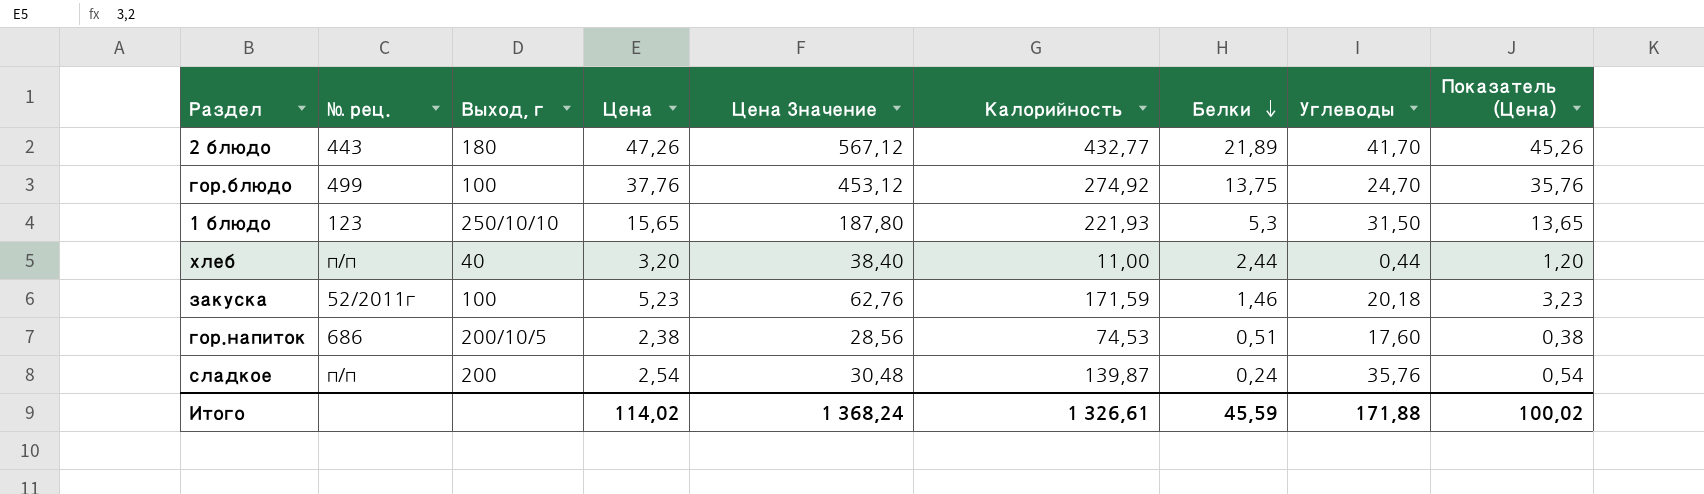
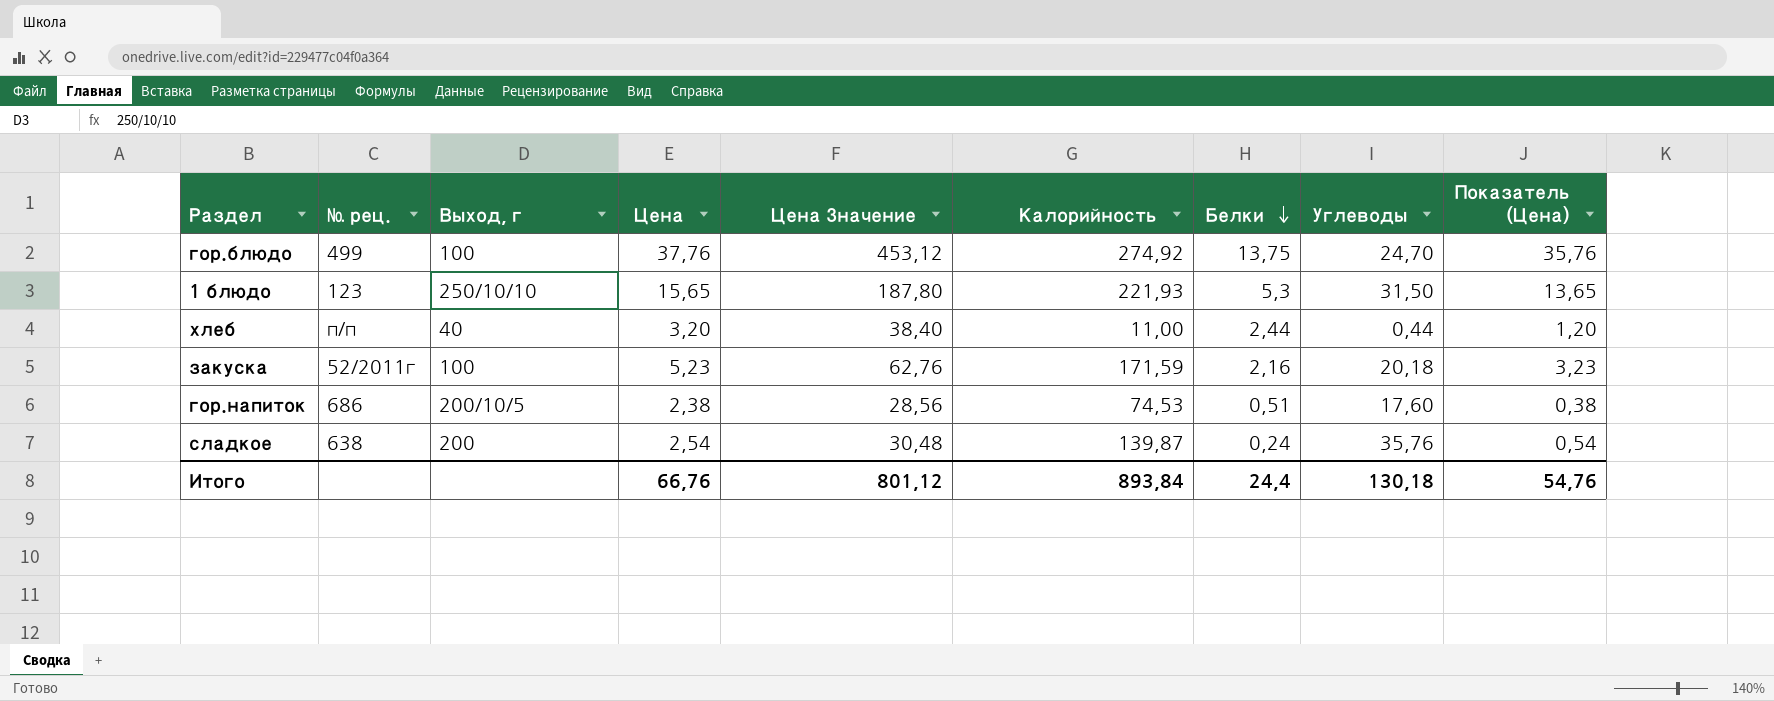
row 2 блюдо: 443 | 180 | 47,26 | 567,12 | 432,77 | 21,89 | 41,70 | 45,26 -> none
закуска | Белки: 1,46 -> 2,16
сладкое | № рец.: п/п -> 638
Итого | Цена: 114,02 -> 66,76
Итого | Цена Значение: 1 368,24 -> 801,12
Итого | Калорийность: 1 326,61 -> 893,84
Итого | Белки: 45,59 -> 24,4
Итого | Углеводы: 171,88 -> 130,18
Итого | Показатель (Цена): 100,02 -> 54,76

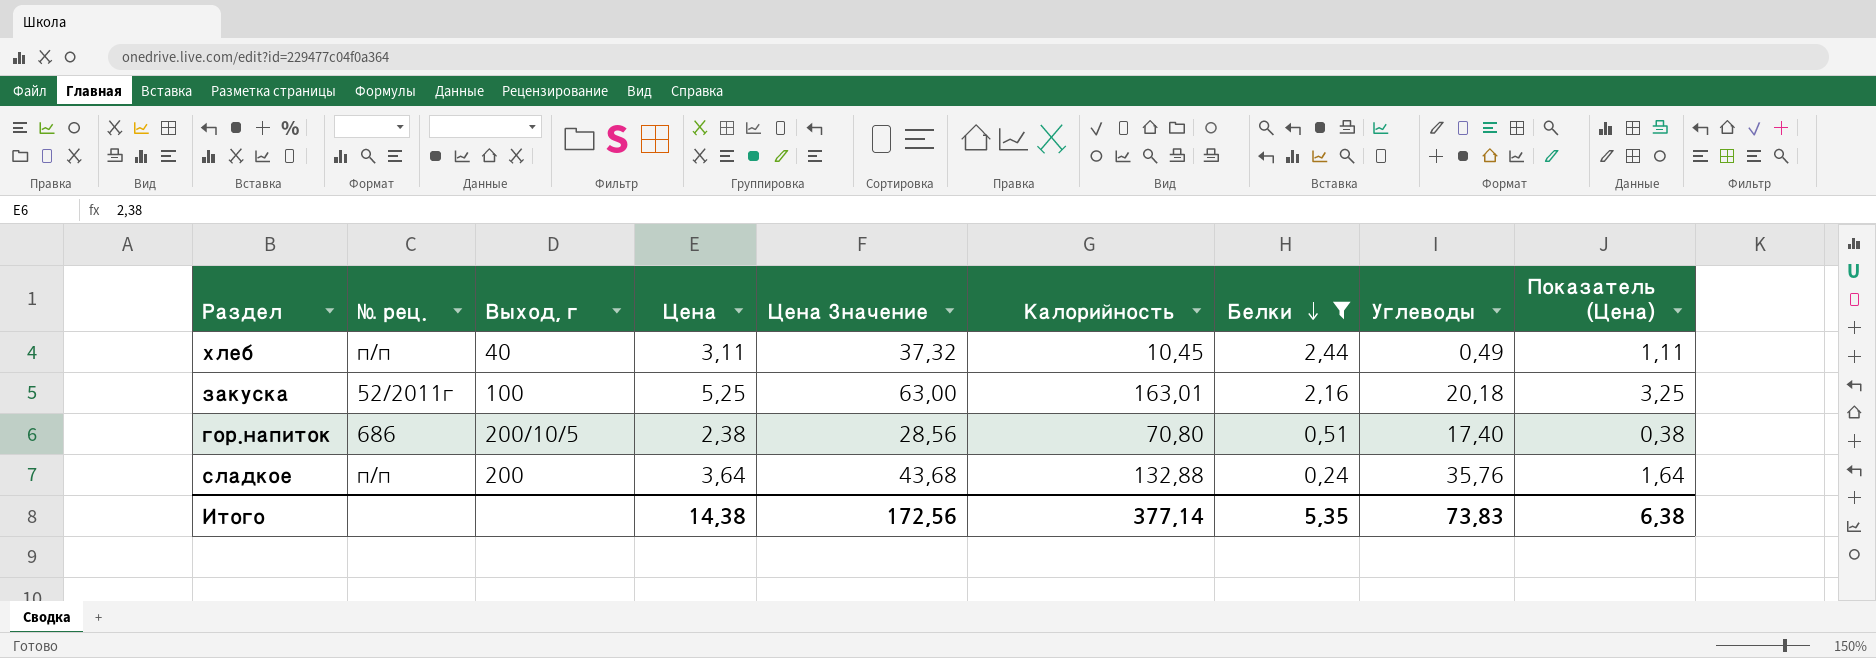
filter: none -> Белки <= 2,44
хлеб | Цена: 3,20 -> 3,11
хлеб | Цена Значение: 38,40 -> 37,32
хлеб | Калорийность: 11,00 -> 10,45
хлеб | Углеводы: 0,44 -> 0,49
хлеб | Показатель (Цена): 1,20 -> 1,11
закуска | Цена: 5,23 -> 5,25
закуска | Цена Значение: 62,76 -> 63,00
закуска | Калорийность: 171,59 -> 163,01
закуска | Показатель (Цена): 3,23 -> 3,25
гор.напиток | Калорийность: 74,53 -> 70,80
гор.напиток | Углеводы: 17,60 -> 17,40
сладкое | № рец.: 638 -> п/п
сладкое | Цена: 2,54 -> 3,64
сладкое | Цена Значение: 30,48 -> 43,68
сладкое | Калорийность: 139,87 -> 132,88
сладкое | Показатель (Цена): 0,54 -> 1,64
Итого | Цена: 66,76 -> 14,38
Итого | Цена Значение: 801,12 -> 172,56
Итого | Калорийность: 893,84 -> 377,14
Итого | Белки: 24,4 -> 5,35
Итого | Углеводы: 130,18 -> 73,83
Итого | Показатель (Цена): 54,76 -> 6,38

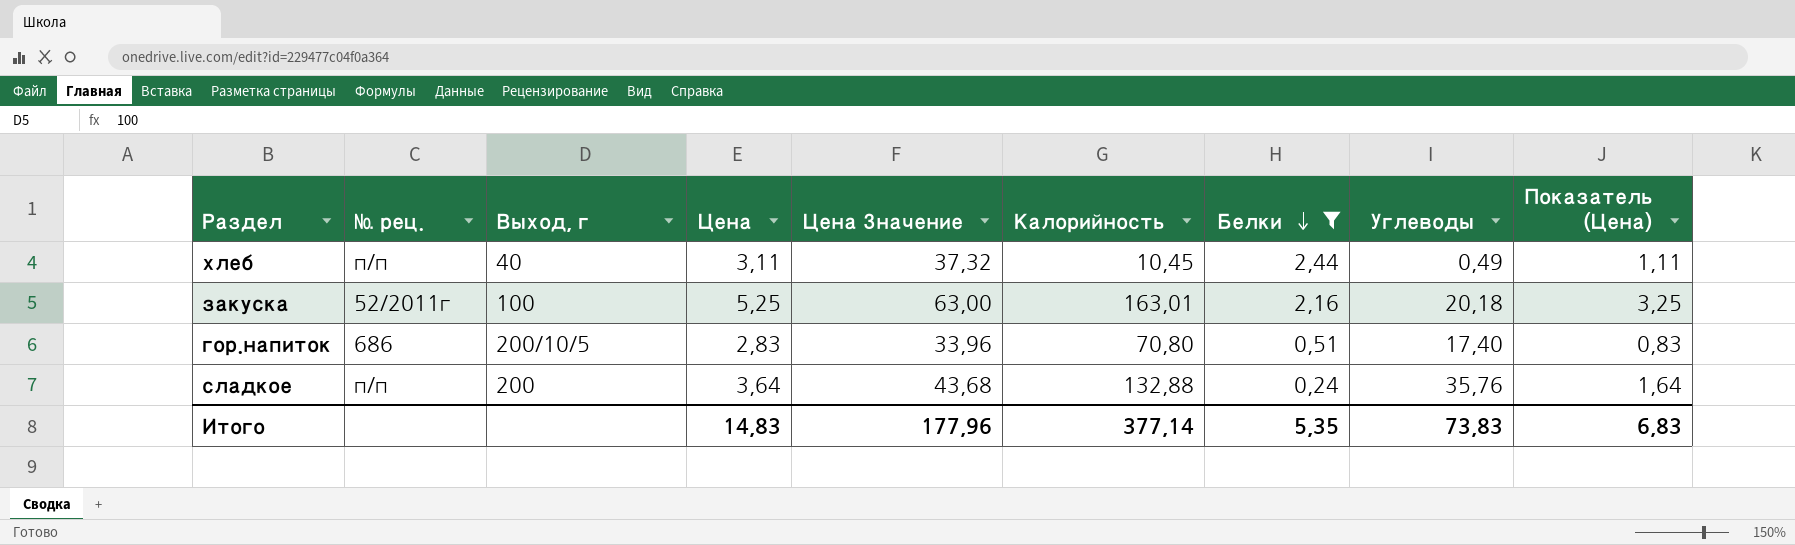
гор.напиток | Цена: 2,38 -> 2,83
гор.напиток | Цена Значение: 28,56 -> 33,96
гор.напиток | Показатель (Цена): 0,38 -> 0,83
Итого | Цена: 14,38 -> 14,83
Итого | Цена Значение: 172,56 -> 177,96
Итого | Показатель (Цена): 6,38 -> 6,83

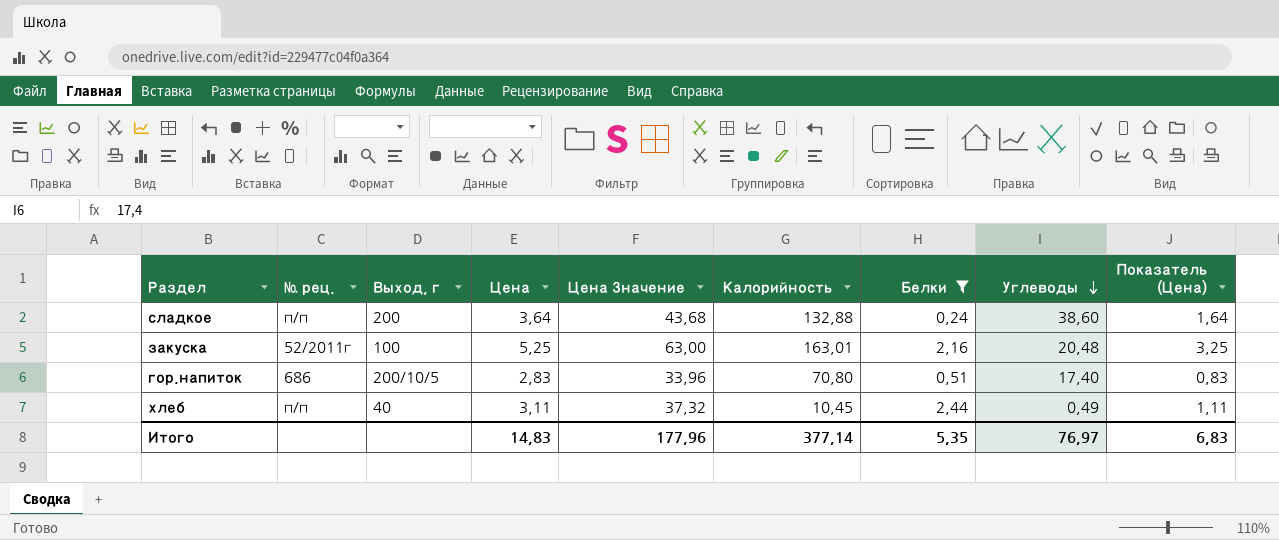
row order: Белки descending -> Углеводы descending
сладкое | Углеводы: 35,76 -> 38,60
закуска | Углеводы: 20,18 -> 20,48
Итого | Углеводы: 73,83 -> 76,97

